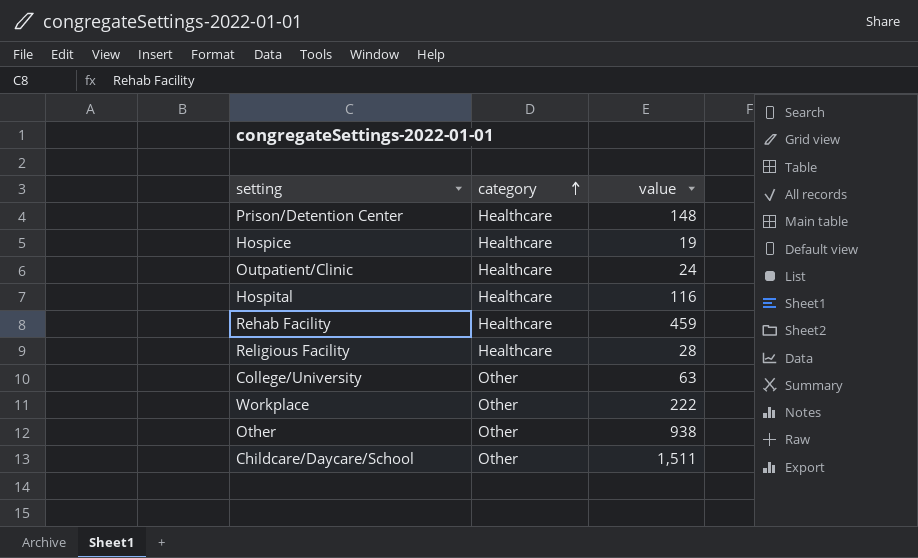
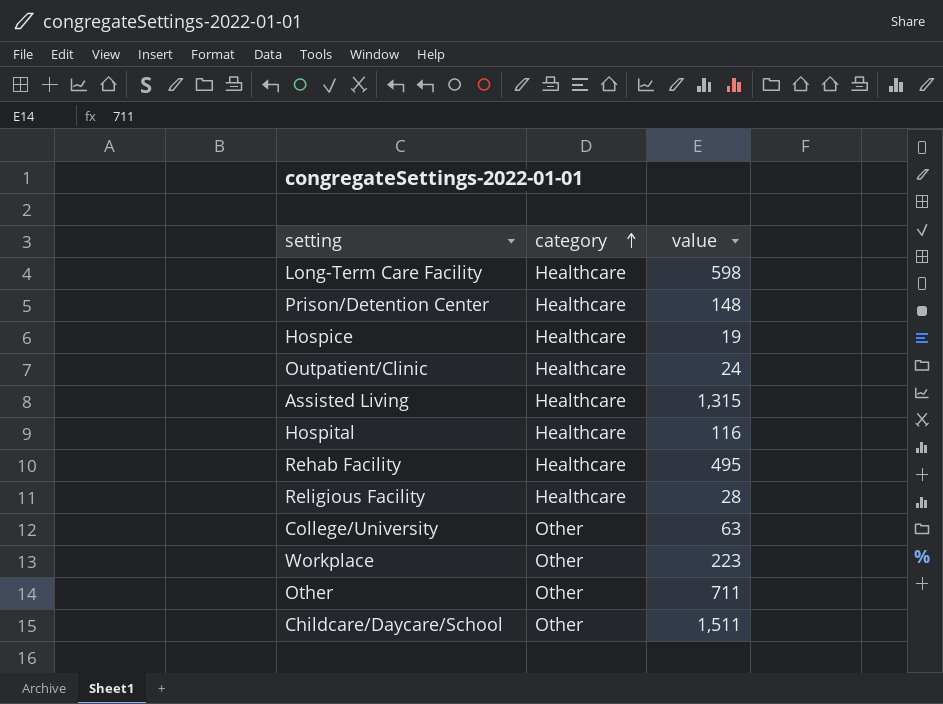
row Long-Term Care Facility: none -> Healthcare | 598
row Assisted Living: none -> Healthcare | 1,315
Rehab Facility | value: 459 -> 495
Workplace | value: 222 -> 223
Other | value: 938 -> 711

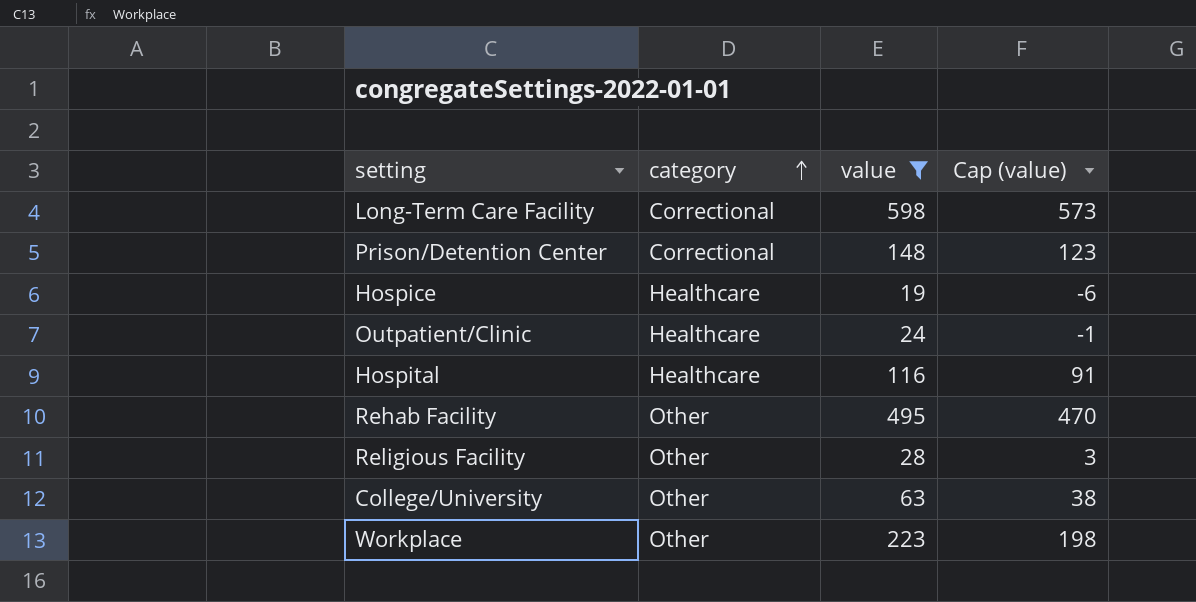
filter: none -> value <= 598
column Cap (value) | formula: none -> [value] - 25
Long-Term Care Facility | category: Healthcare -> Correctional
Prison/Detention Center | category: Healthcare -> Correctional
Rehab Facility | category: Healthcare -> Other
Religious Facility | category: Healthcare -> Other

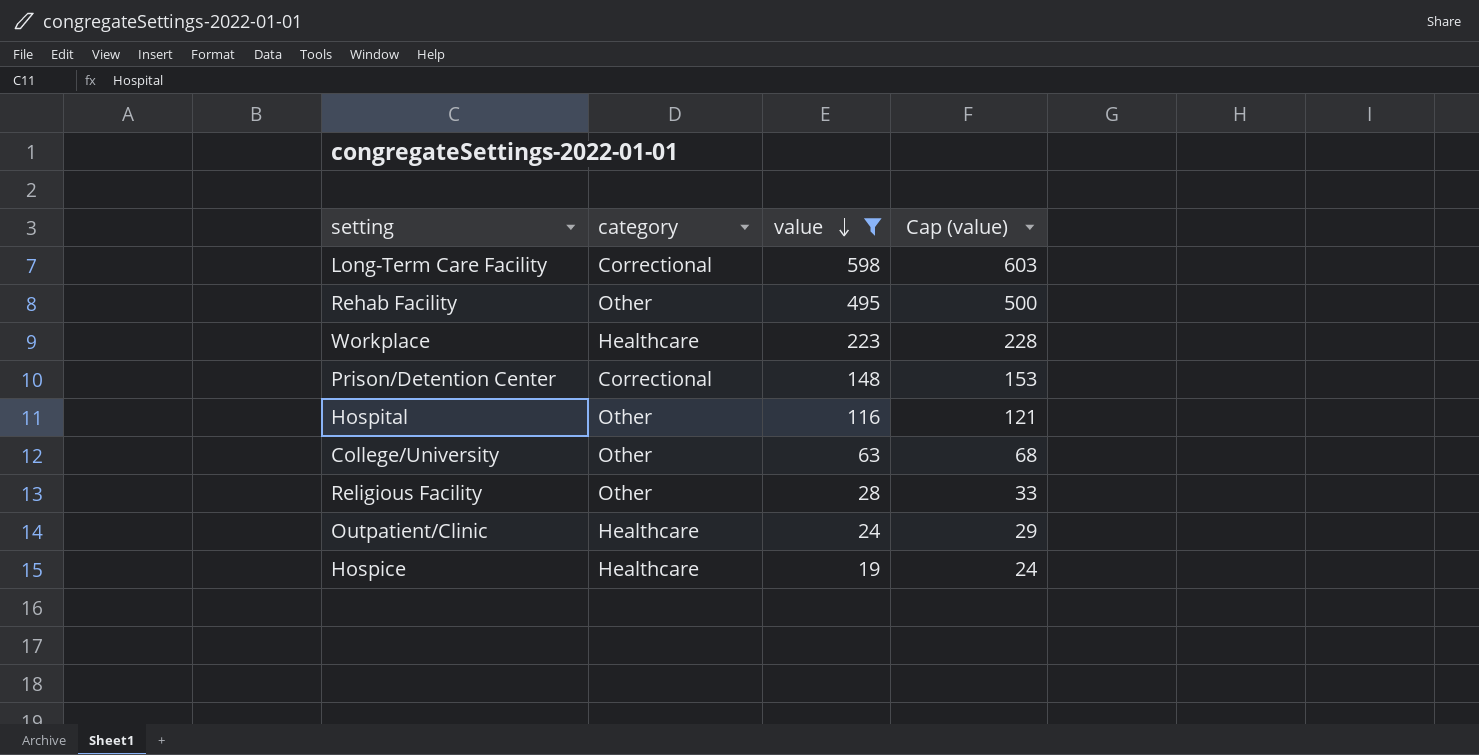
row order: category ascending -> value descending
column Cap (value) | formula: [value] - 25 -> [value] + 5
Workplace | category: Other -> Healthcare
Hospital | category: Healthcare -> Other

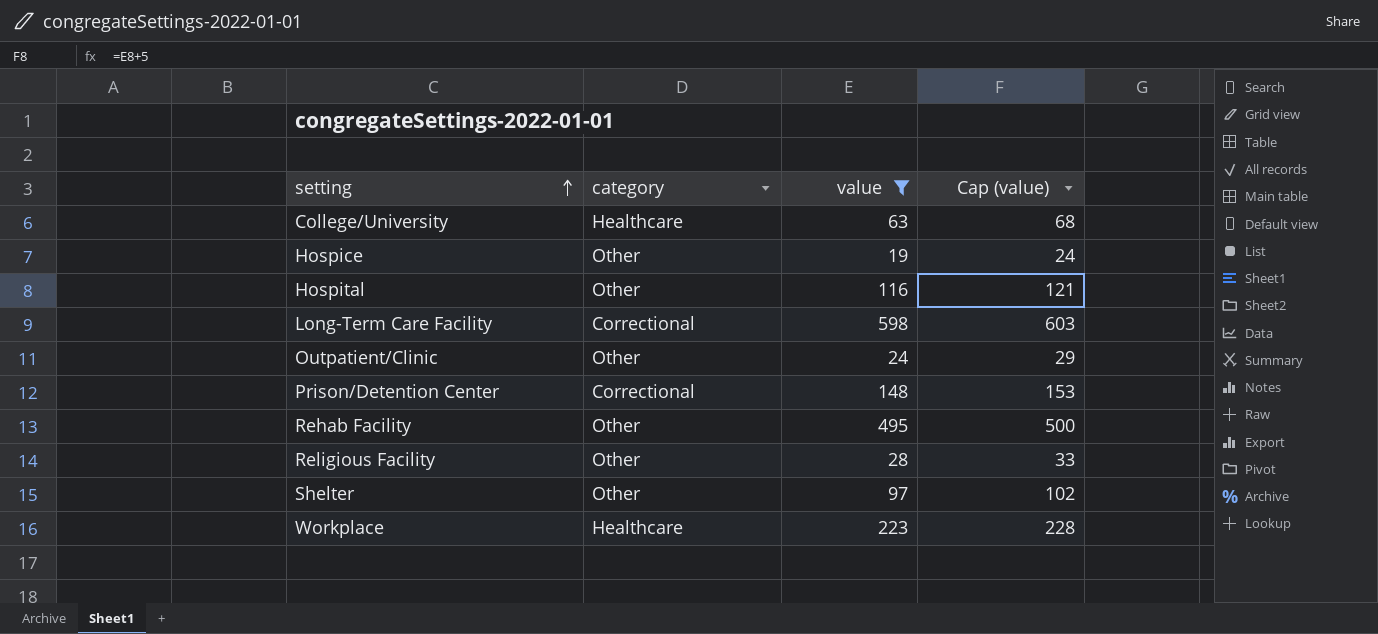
row order: value descending -> setting ascending
College/University | category: Other -> Healthcare
Hospice | category: Healthcare -> Other
Outpatient/Clinic | category: Healthcare -> Other
row Shelter: none -> Other | 97 | 102

